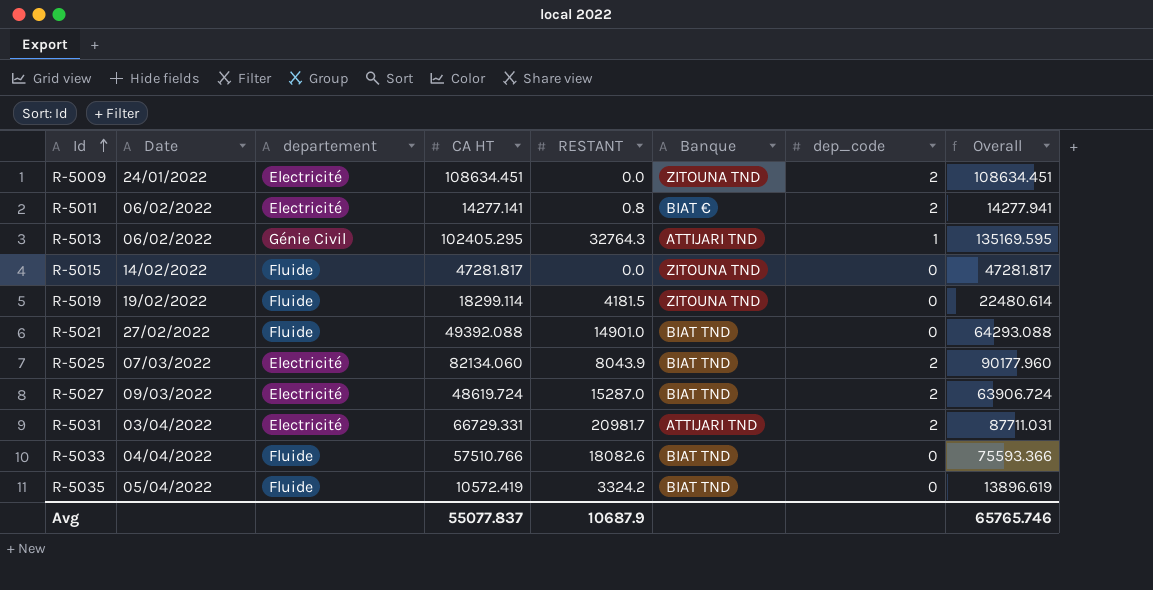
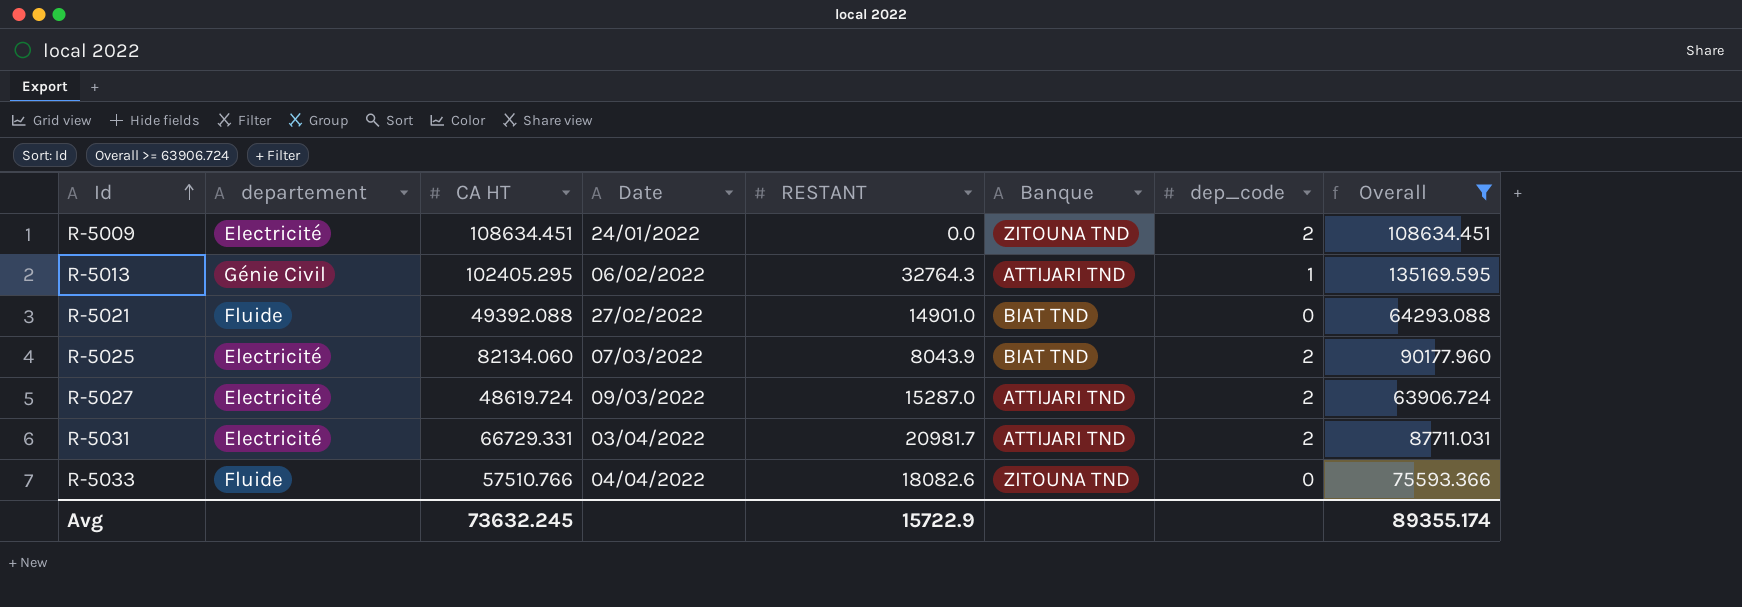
filter: none -> Overall >= 63906.724
column Date | position: 2 -> 4
R-5027 | Banque: BIAT TND -> ATTIJARI TND
R-5033 | Banque: BIAT TND -> ZITOUNA TND
Avg | CA HT: 55077.837 -> 73632.245
Avg | RESTANT: 10687.9 -> 15722.9
Avg | Overall: 65765.746 -> 89355.174

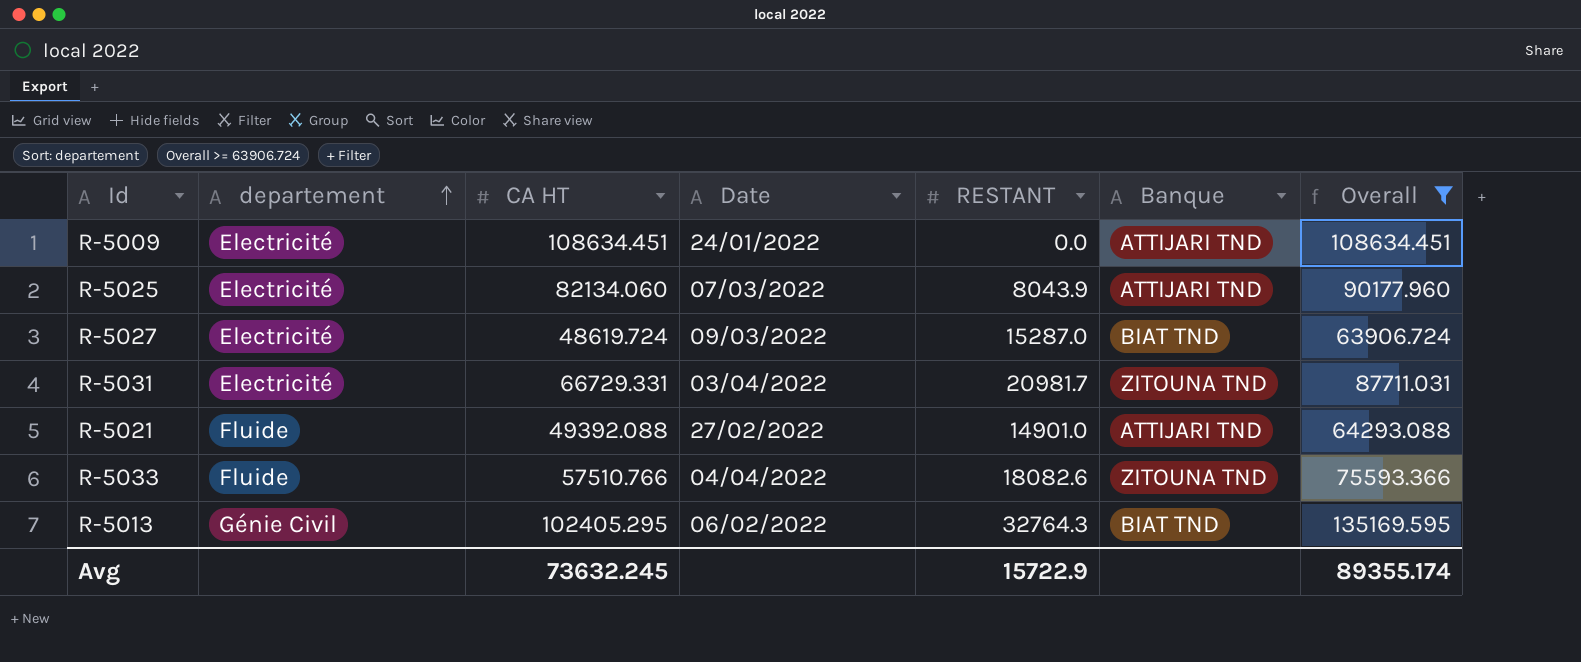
row order: Id ascending -> departement ascending
column dep_code | position: 7 -> none
R-5009 | Banque: ZITOUNA TND -> ATTIJARI TND
R-5025 | Banque: BIAT TND -> ATTIJARI TND
R-5027 | Banque: ATTIJARI TND -> BIAT TND
R-5031 | Banque: ATTIJARI TND -> ZITOUNA TND
R-5021 | Banque: BIAT TND -> ATTIJARI TND
R-5013 | Banque: ATTIJARI TND -> BIAT TND

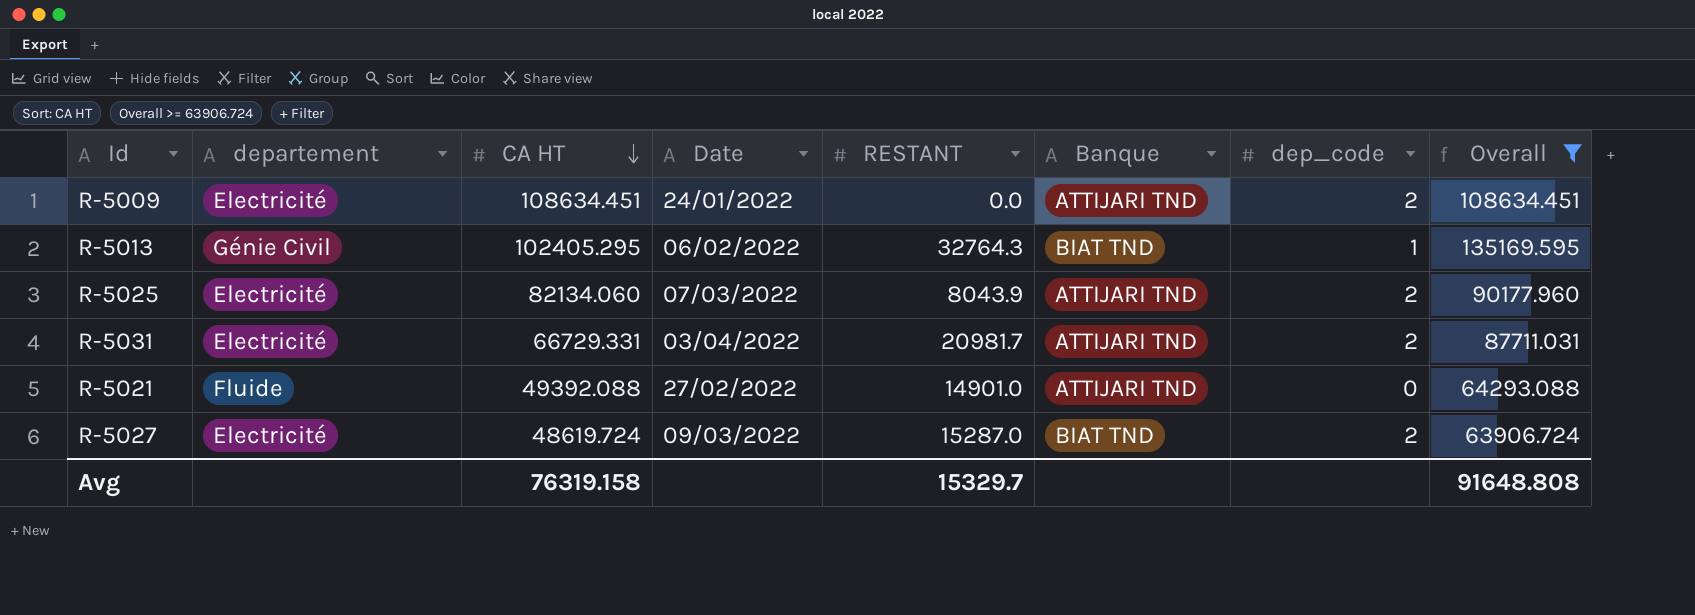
row order: departement ascending -> CA HT descending
column dep_code | position: none -> 7
row R-5033: Fluide | 57510.766 | 04/04/2022 | 18082.6 | ZITOUNA TND | 75593.366 -> none
R-5031 | Banque: ZITOUNA TND -> ATTIJARI TND
Avg | CA HT: 73632.245 -> 76319.158
Avg | RESTANT: 15722.9 -> 15329.7
Avg | Overall: 89355.174 -> 91648.808

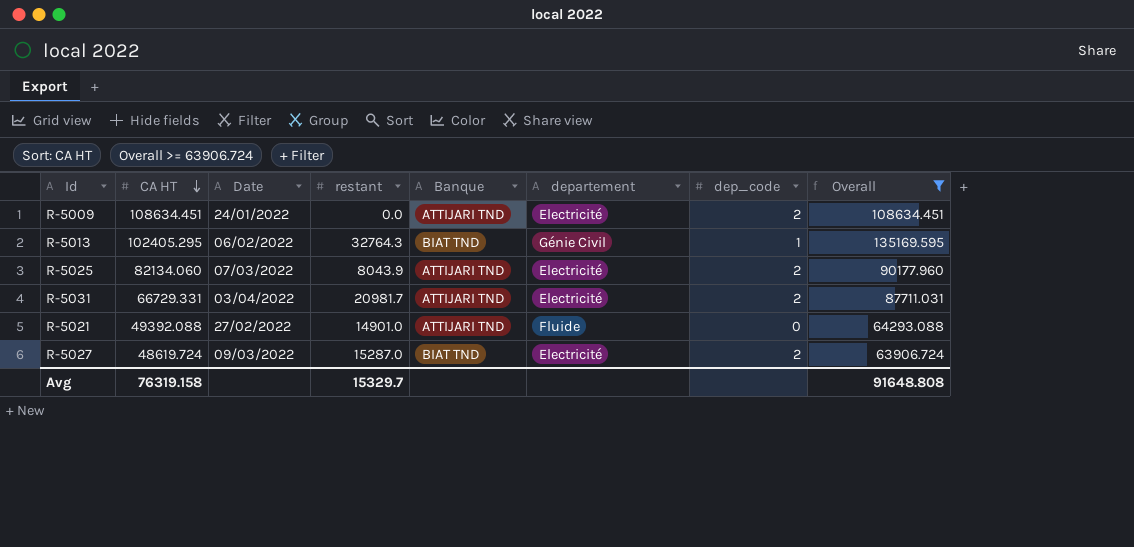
column name: RESTANT -> restant
column departement | position: 2 -> 6

